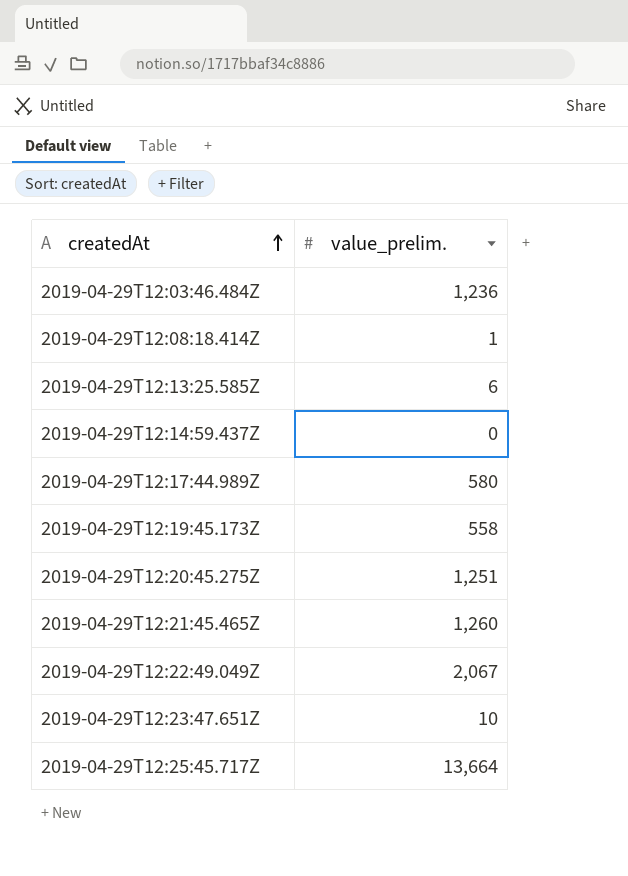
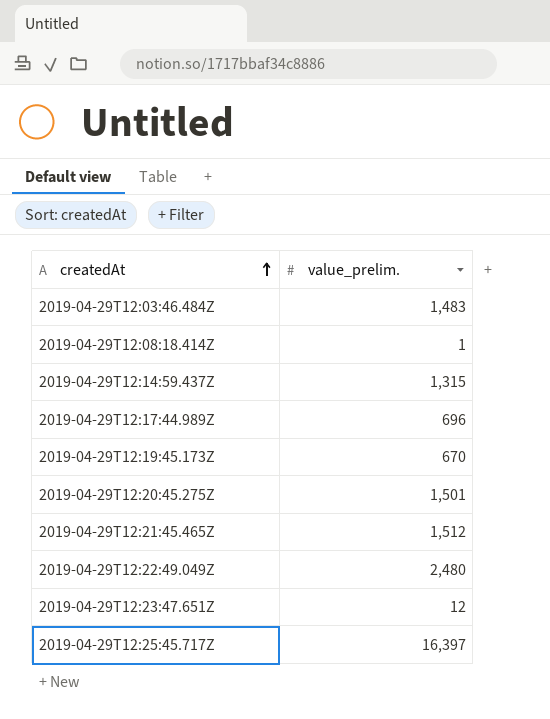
row 2019-04-29T12:13:25.585Z: 6 -> none
2019-04-29T12:03:46.484Z | value_prelim.: 1,236 -> 1,483
2019-04-29T12:14:59.437Z | value_prelim.: 0 -> 1,315
2019-04-29T12:17:44.989Z | value_prelim.: 580 -> 696
2019-04-29T12:19:45.173Z | value_prelim.: 558 -> 670
2019-04-29T12:20:45.275Z | value_prelim.: 1,251 -> 1,501
2019-04-29T12:21:45.465Z | value_prelim.: 1,260 -> 1,512
2019-04-29T12:22:49.049Z | value_prelim.: 2,067 -> 2,480
2019-04-29T12:23:47.651Z | value_prelim.: 10 -> 12
2019-04-29T12:25:45.717Z | value_prelim.: 13,664 -> 16,397

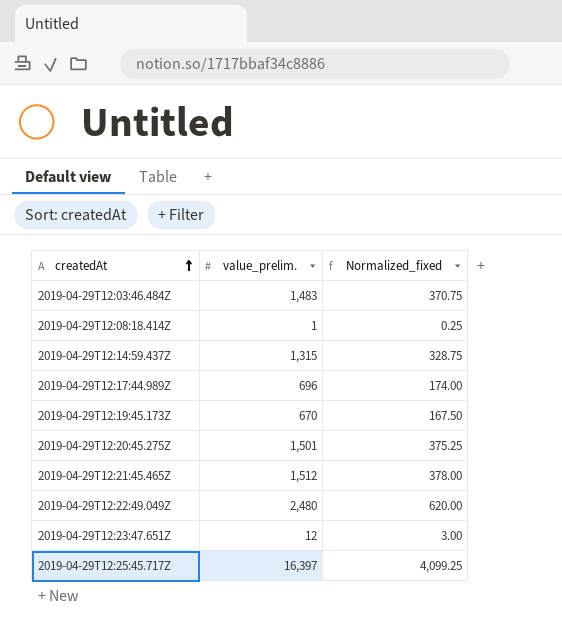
column Normalized_fixed | formula: none -> [value_prelim.] * 0.25

